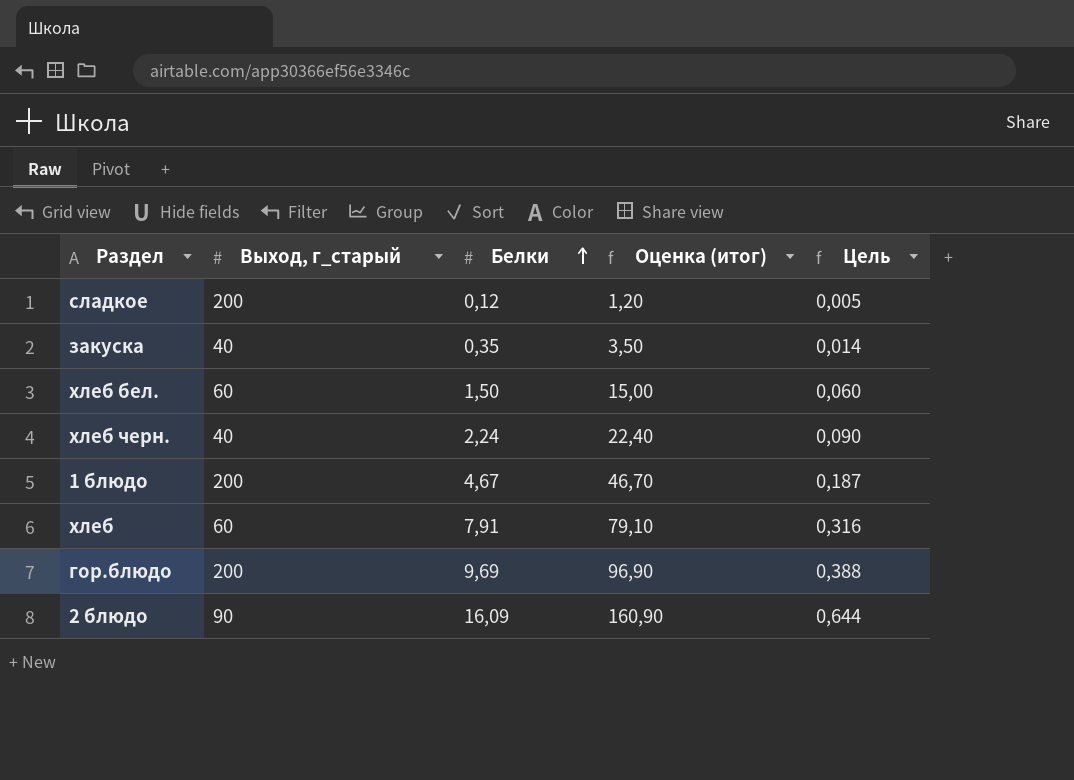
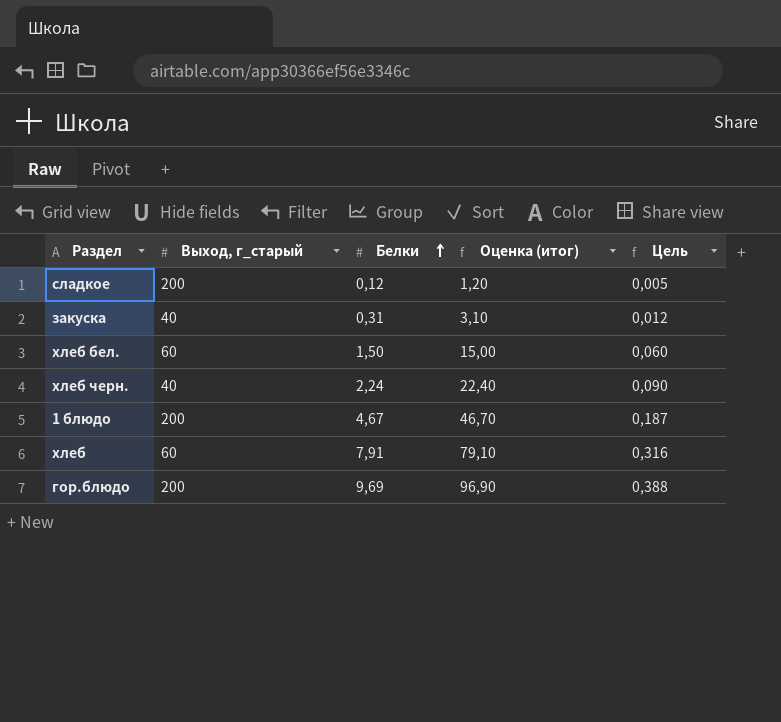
row 2 блюдо: 90 | 16,09 | 160,90 | 0,644 -> none
закуска | Белки: 0,35 -> 0,31
закуска | Оценка (итог): 3,50 -> 3,10
закуска | Цель: 0,014 -> 0,012

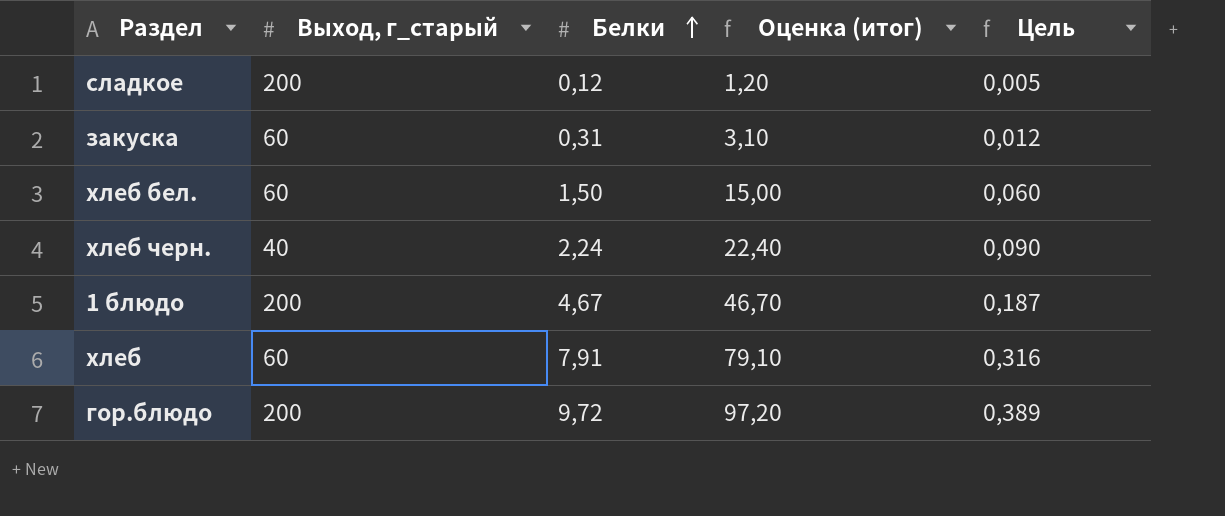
закуска | Выход, г_старый: 40 -> 60
гор.блюдо | Белки: 9,69 -> 9,72
гор.блюдо | Оценка (итог): 96,90 -> 97,20
гор.блюдо | Цель: 0,388 -> 0,389

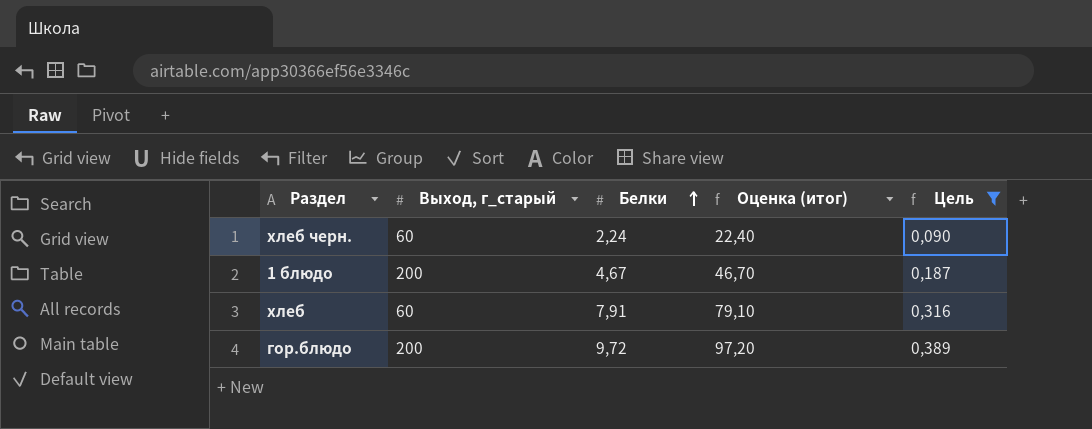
filter: none -> Цель >= 0,090
хлеб черн. | Выход, г_старый: 40 -> 60

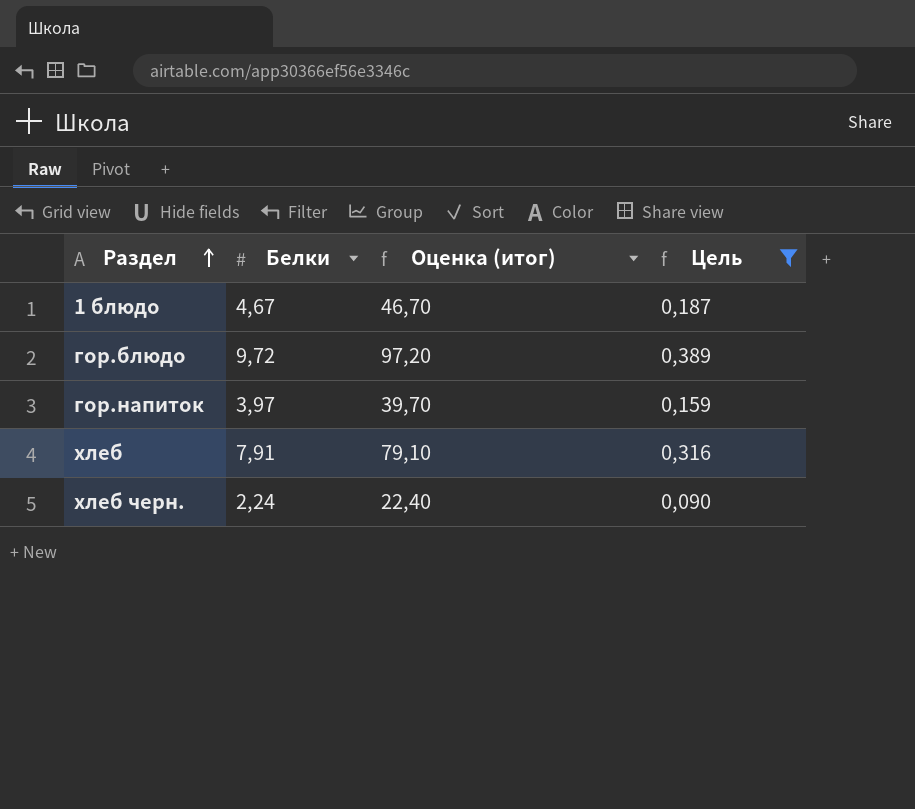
row order: Белки ascending -> Раздел ascending
column Выход, г_старый | position: 2 -> none
row гор.напиток: none -> 3,97 | 39,70 | 0,159

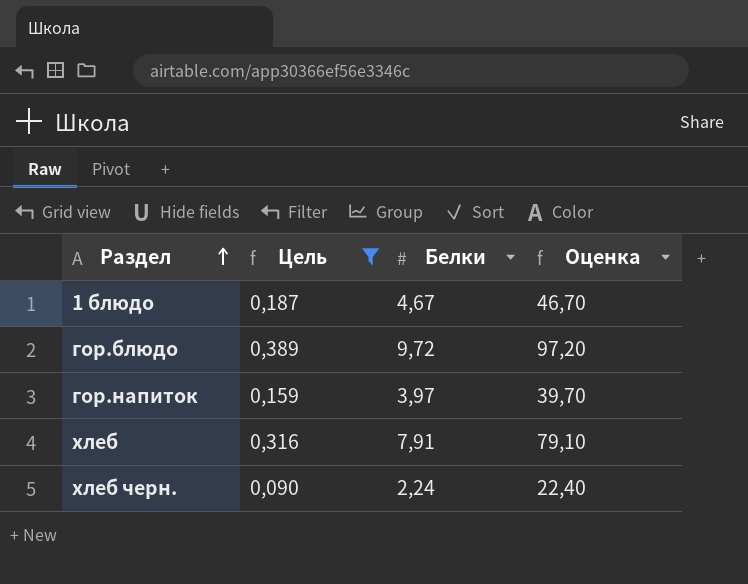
column Цель | position: 4 -> 2
column name: Оценка (итог) -> Оценка

